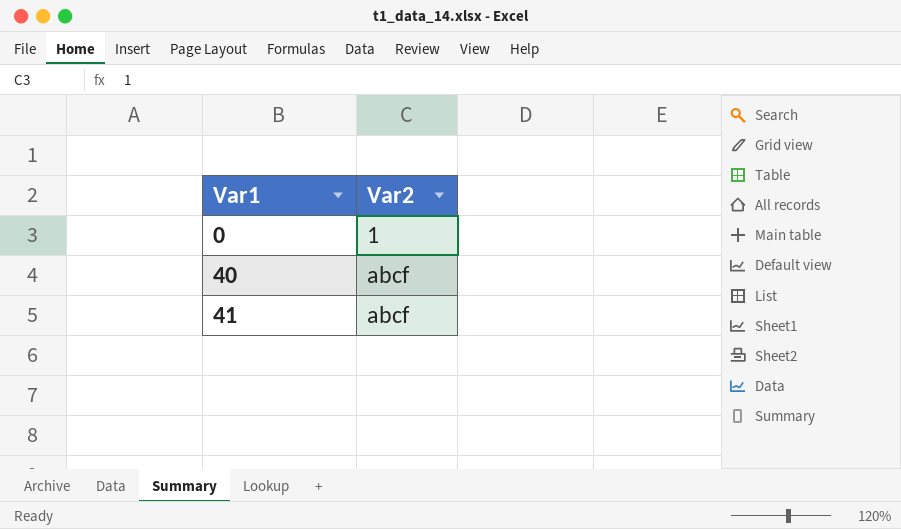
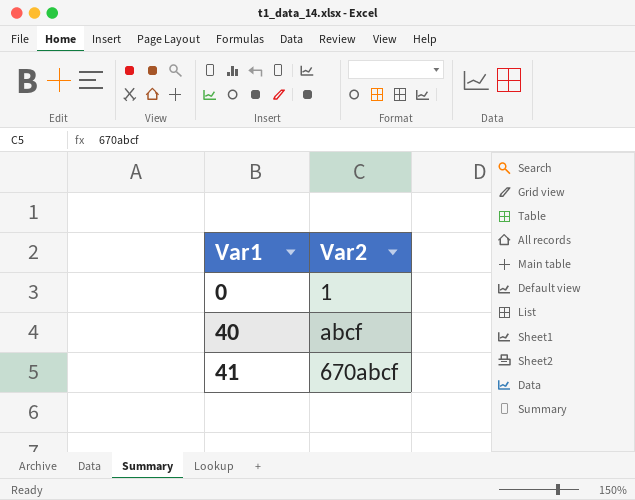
41 | Var2: abcf -> 670abcf

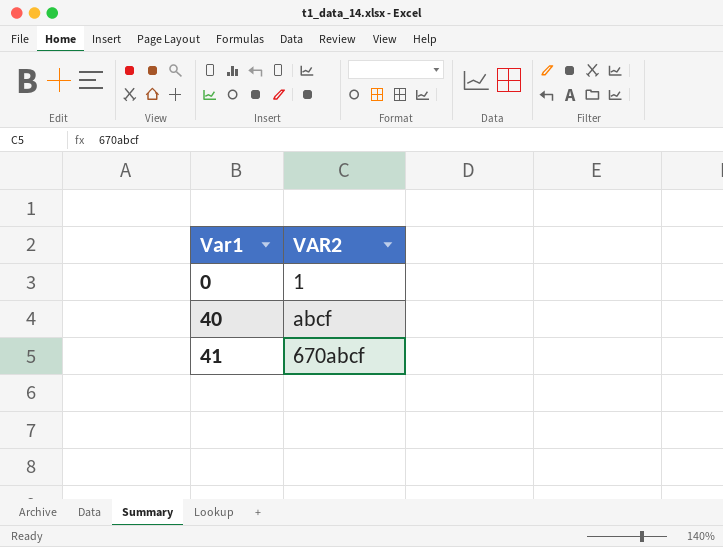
column name: Var2 -> VAR2

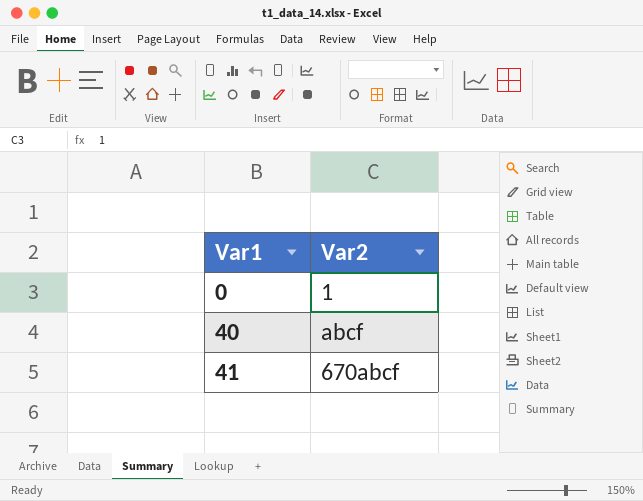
column name: VAR2 -> Var2

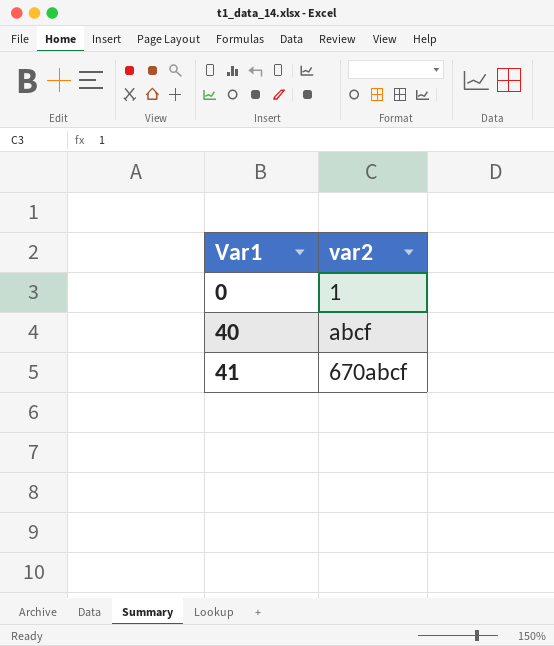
column name: Var2 -> var2

